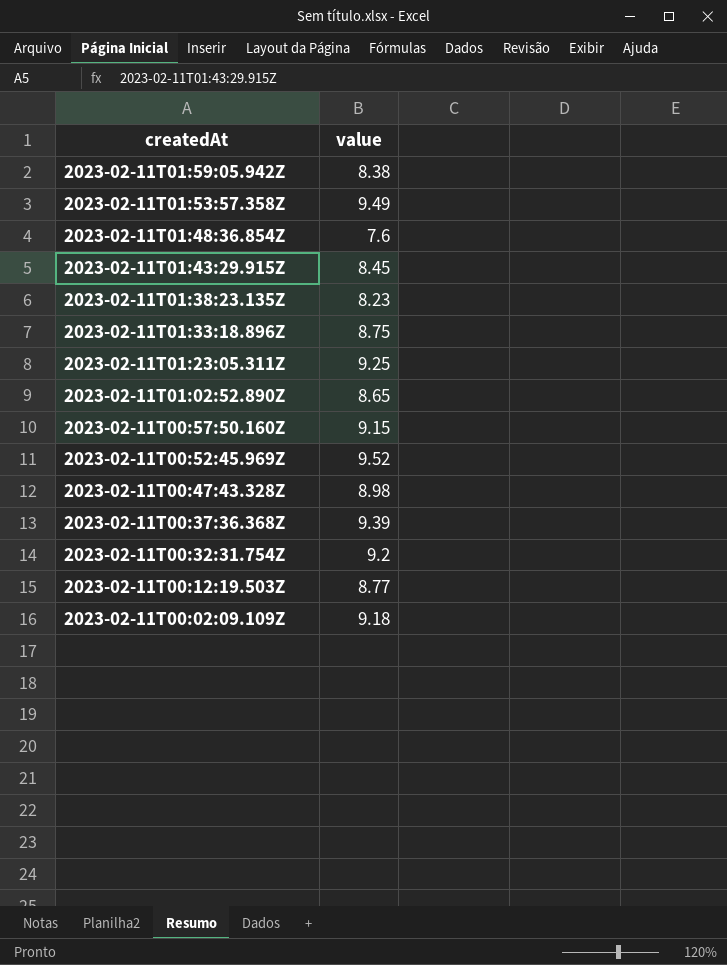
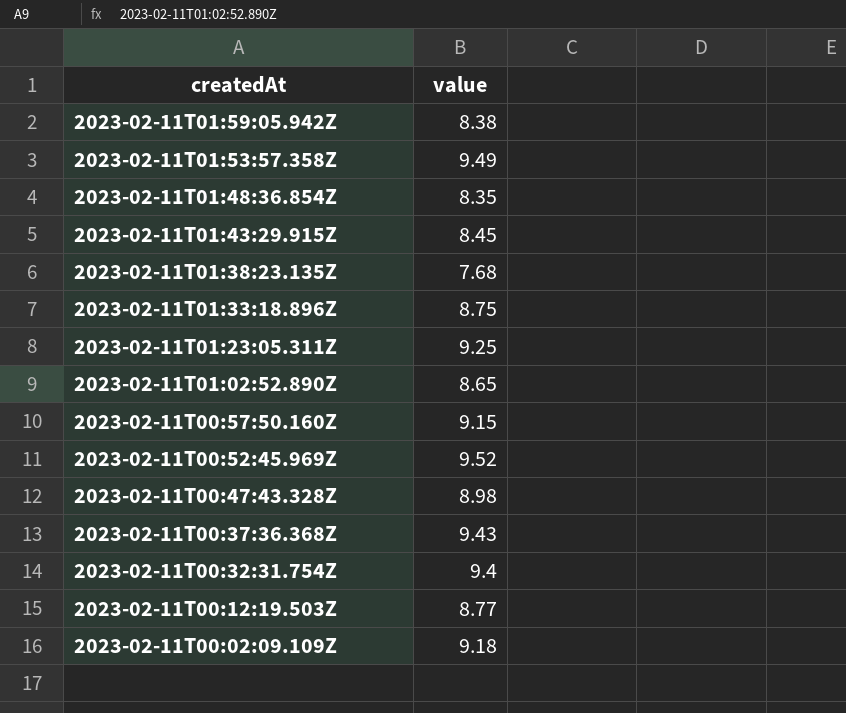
2023-02-11T01:48:36.854Z | value: 7.6 -> 8.35
2023-02-11T01:38:23.135Z | value: 8.23 -> 7.68
2023-02-11T00:37:36.368Z | value: 9.39 -> 9.43
2023-02-11T00:32:31.754Z | value: 9.2 -> 9.4

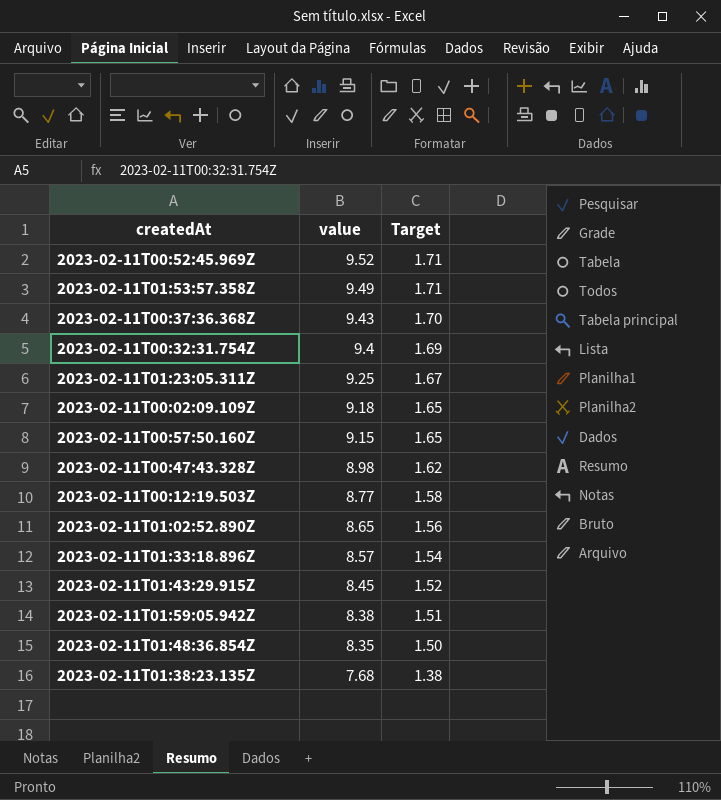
row order: createdAt descending -> value descending
column Target | formula: none -> [value] * 0.18
2023-02-11T01:33:18.896Z | value: 8.75 -> 8.57

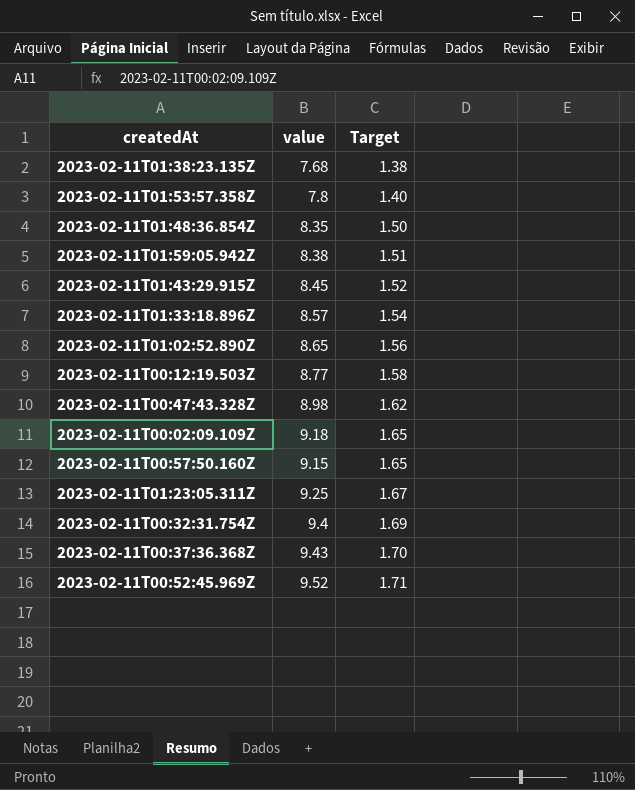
row order: value descending -> Target ascending
2023-02-11T01:53:57.358Z | value: 9.49 -> 7.8
2023-02-11T01:53:57.358Z | Target: 1.71 -> 1.40

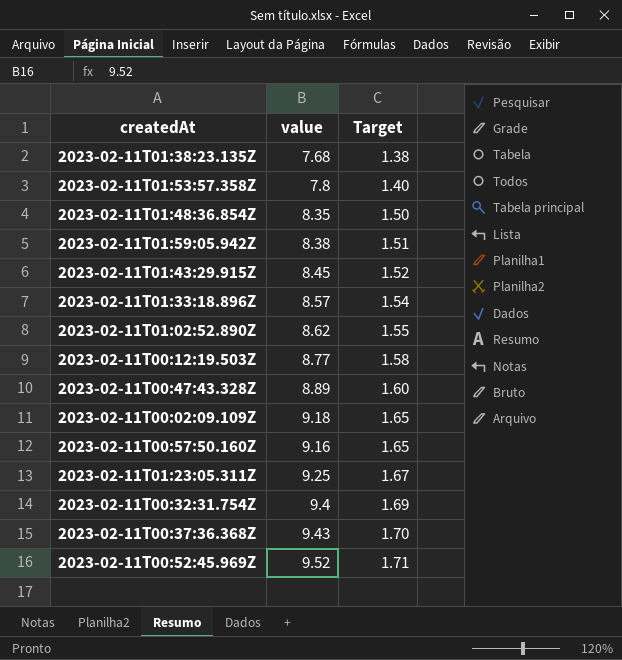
2023-02-11T01:02:52.890Z | value: 8.65 -> 8.62
2023-02-11T01:02:52.890Z | Target: 1.56 -> 1.55
2023-02-11T00:47:43.328Z | value: 8.98 -> 8.89
2023-02-11T00:47:43.328Z | Target: 1.62 -> 1.60
2023-02-11T00:57:50.160Z | value: 9.15 -> 9.16

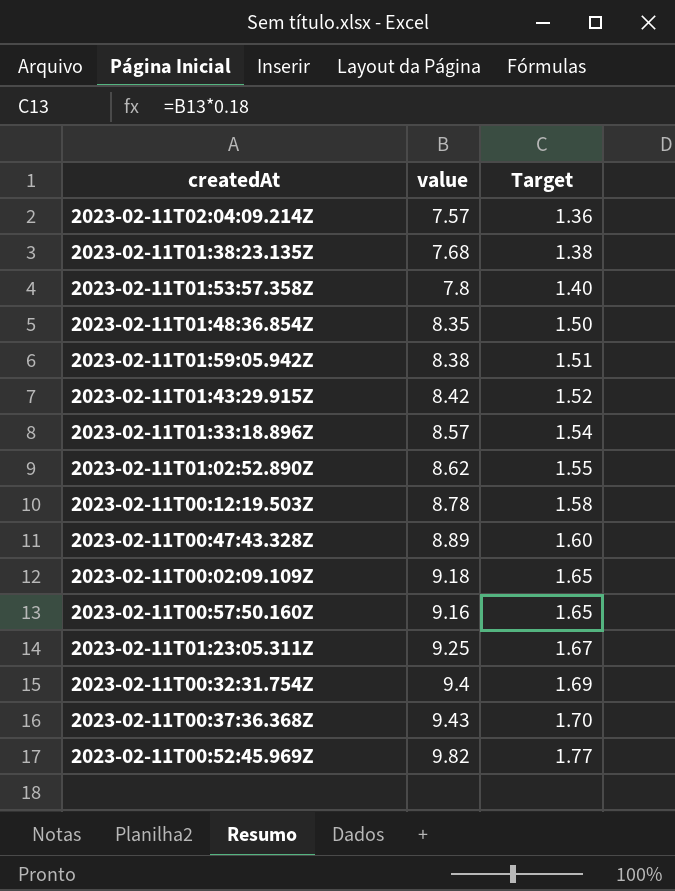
row 2023-02-11T02:04:09.214Z: none -> 7.57 | 1.36
2023-02-11T01:43:29.915Z | value: 8.45 -> 8.42
2023-02-11T00:12:19.503Z | value: 8.77 -> 8.78
2023-02-11T00:52:45.969Z | value: 9.52 -> 9.82
2023-02-11T00:52:45.969Z | Target: 1.71 -> 1.77

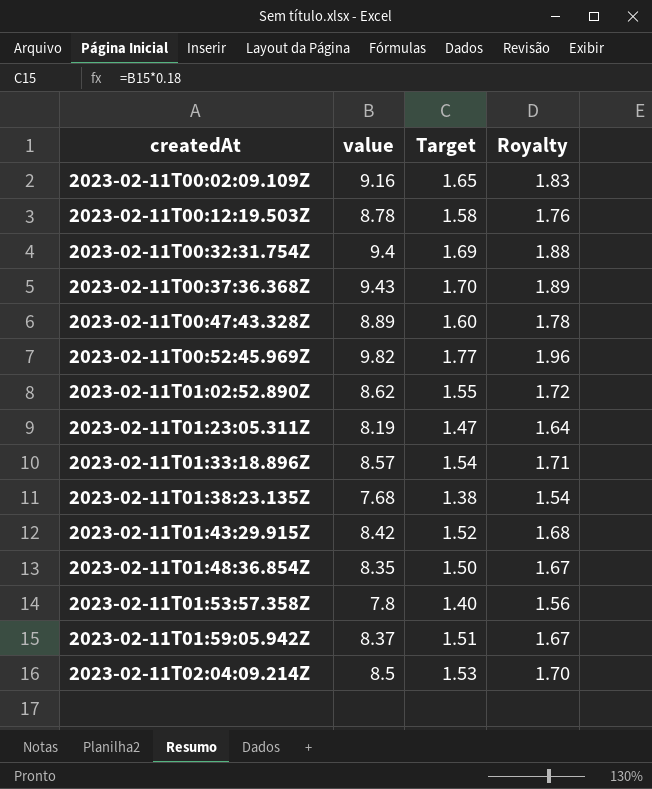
row order: Target ascending -> createdAt ascending
column Royalty | formula: none -> [value] * 0.2
row 2023-02-11T00:57:50.160Z: 9.16 | 1.65 -> none
2023-02-11T00:02:09.109Z | value: 9.18 -> 9.16
2023-02-11T01:23:05.311Z | value: 9.25 -> 8.19
2023-02-11T01:23:05.311Z | Target: 1.67 -> 1.47
2023-02-11T01:59:05.942Z | value: 8.38 -> 8.37
2023-02-11T02:04:09.214Z | value: 7.57 -> 8.5
2023-02-11T02:04:09.214Z | Target: 1.36 -> 1.53

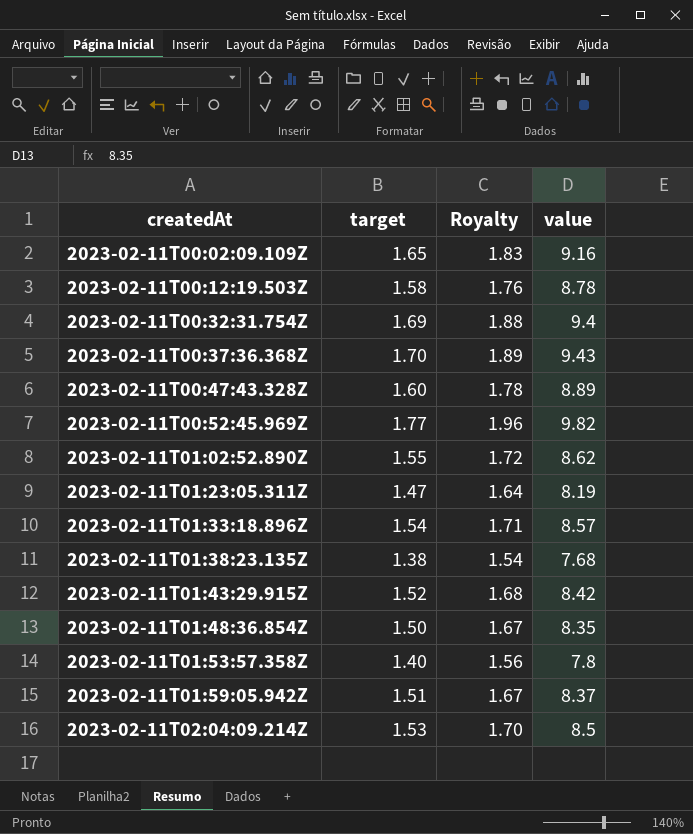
column name: Target -> target
column value | position: 2 -> 4

